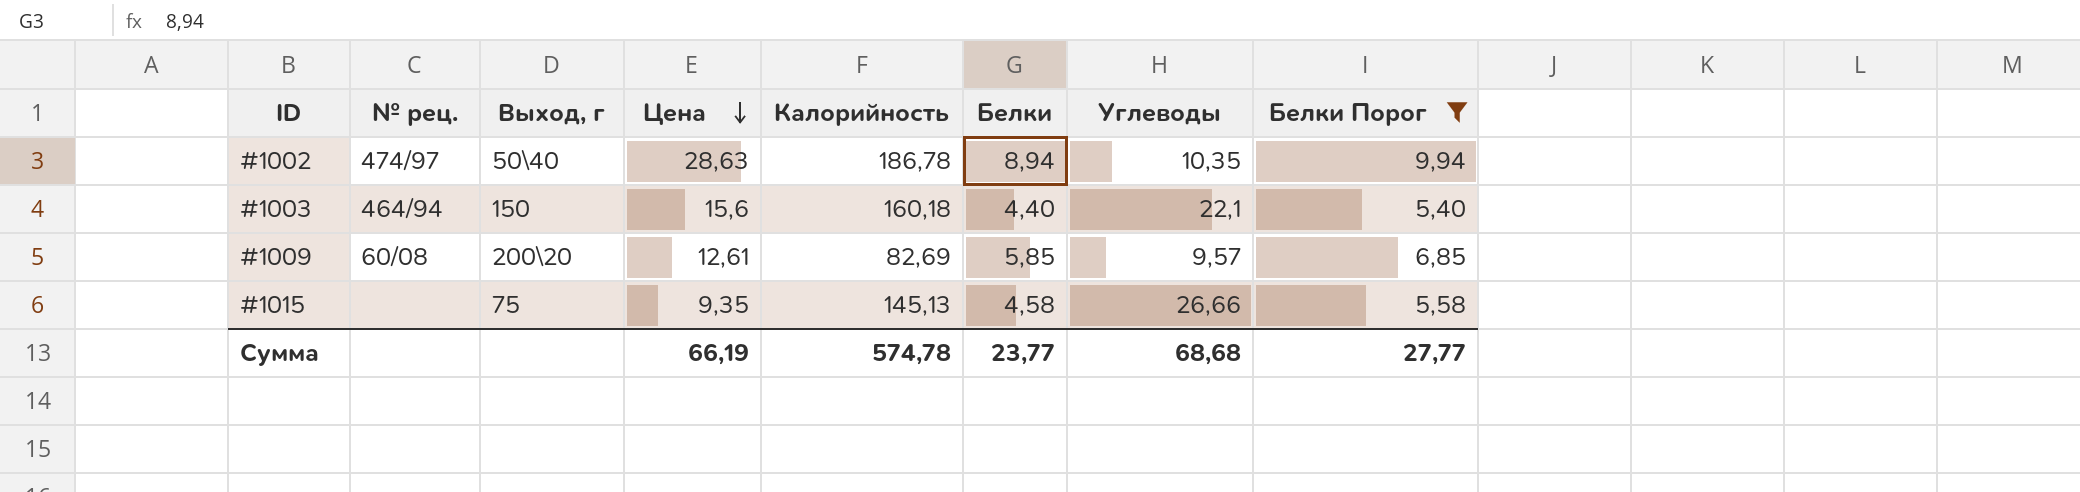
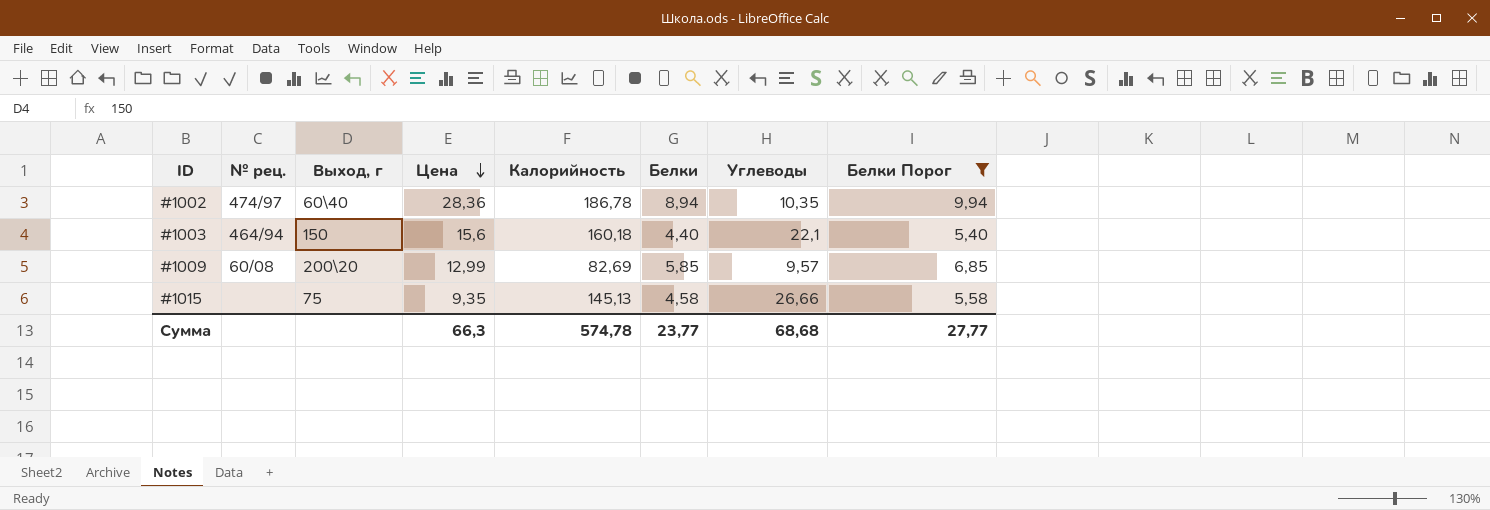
#1002 | Выход, г: 50\40 -> 60\40
#1002 | Цена: 28,63 -> 28,36
#1009 | Цена: 12,61 -> 12,99
Сумма | Цена: 66,19 -> 66,3

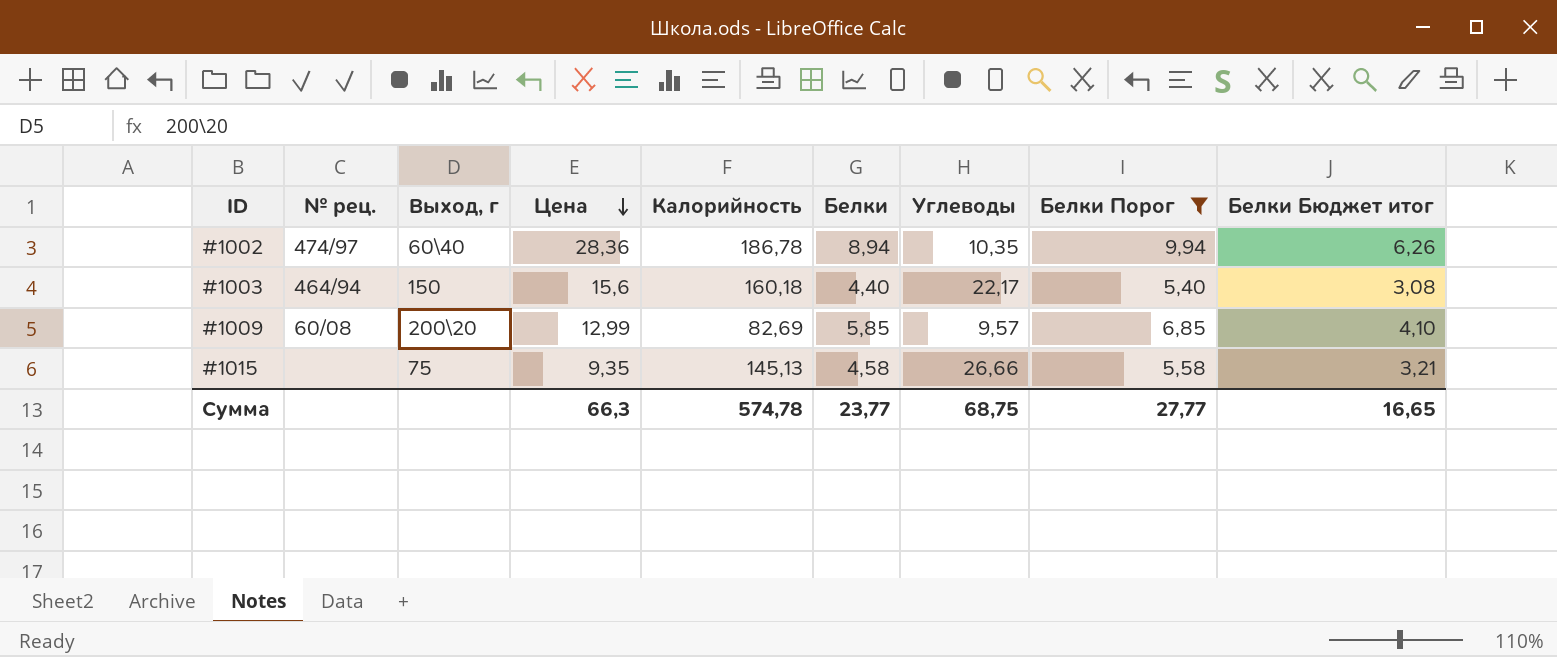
column Белки Бюджет итог | formula: none -> [Белки] * 0,7
#1003 | Углеводы: 22,1 -> 22,17
Сумма | Углеводы: 68,68 -> 68,75

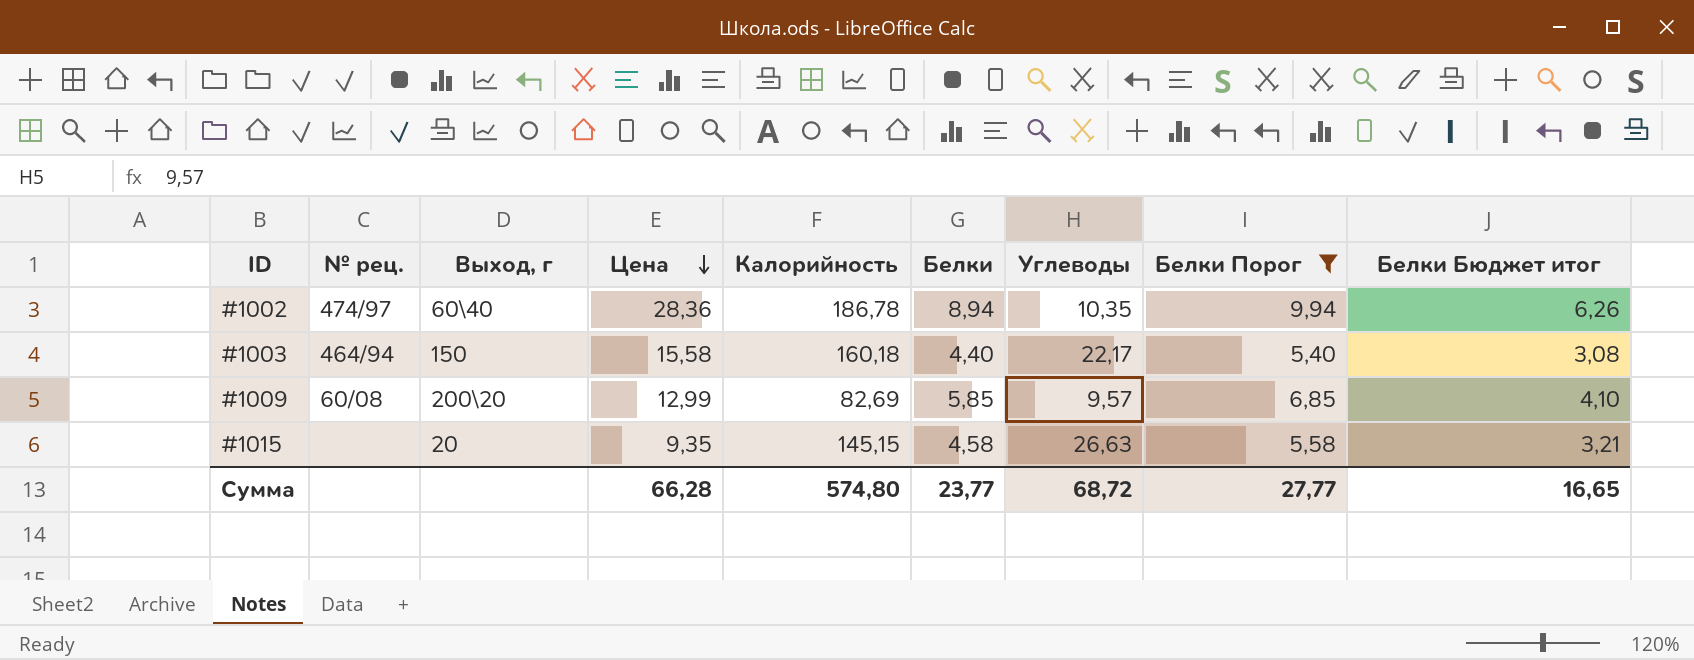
#1003 | Цена: 15,6 -> 15,58
#1015 | Выход, г: 75 -> 20
#1015 | Калорийность: 145,13 -> 145,15
#1015 | Углеводы: 26,66 -> 26,63
Сумма | Цена: 66,3 -> 66,28
Сумма | Калорийность: 574,78 -> 574,80
Сумма | Углеводы: 68,75 -> 68,72

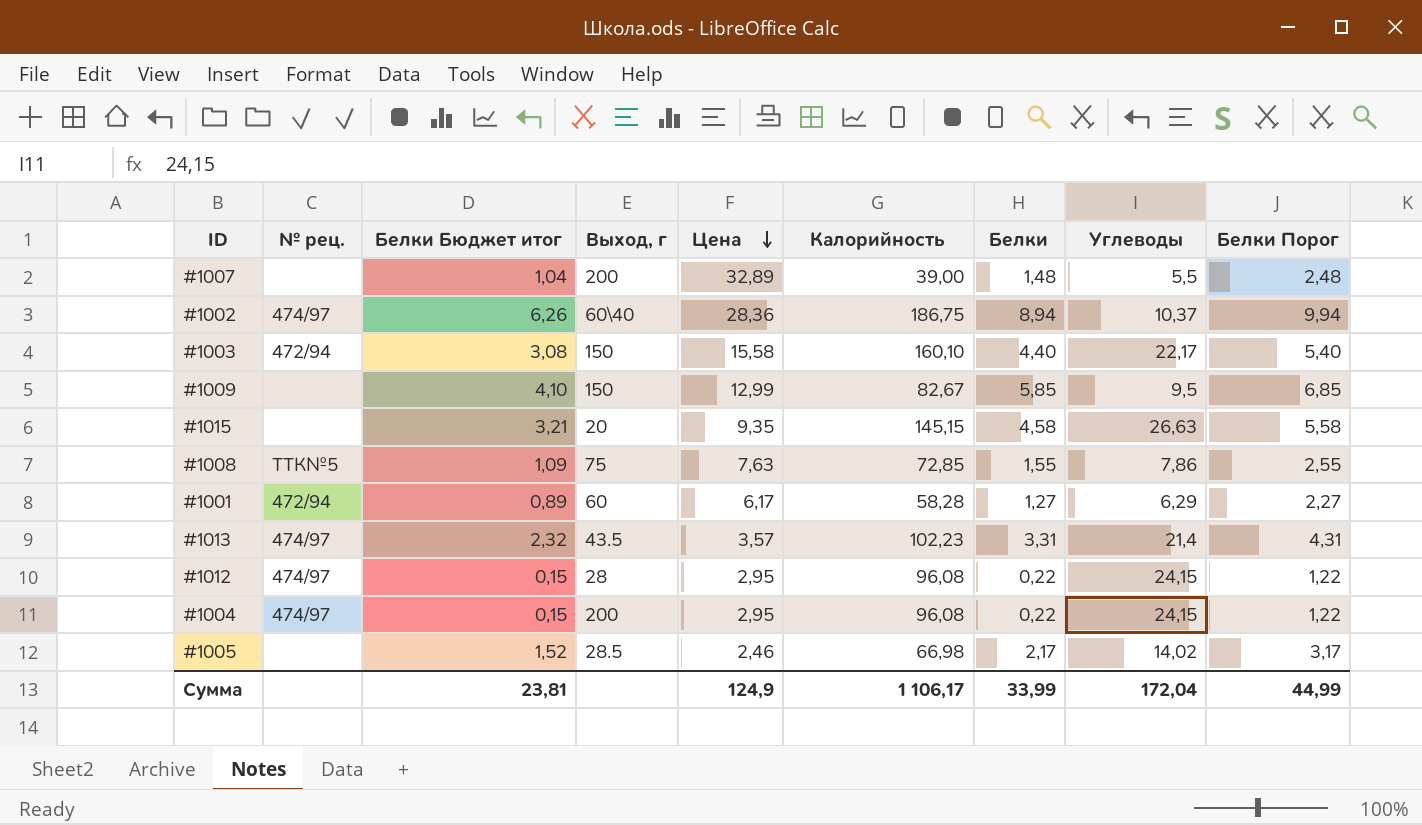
filter: Белки Порог >= 5,40 -> none
column Белки Бюджет итог | position: 9 -> 3
#1002 | Калорийность: 186,78 -> 186,75
#1002 | Углеводы: 10,35 -> 10,37
#1003 | № рец.: 464/94 -> 472/94
#1003 | Калорийность: 160,18 -> 160,10
#1009 | № рец.: 60/08 -> none
#1009 | Выход, г: 200\20 -> 150
#1009 | Калорийность: 82,69 -> 82,67
#1009 | Углеводы: 9,57 -> 9,5
Сумма | Белки Бюджет итог: 16,65 -> 23,81
Сумма | Цена: 66,28 -> 124,9
Сумма | Калорийность: 574,80 -> 1 106,17
Сумма | Белки: 23,77 -> 33,99
Сумма | Углеводы: 68,72 -> 172,04
Сумма | Белки Порог: 27,77 -> 44,99

